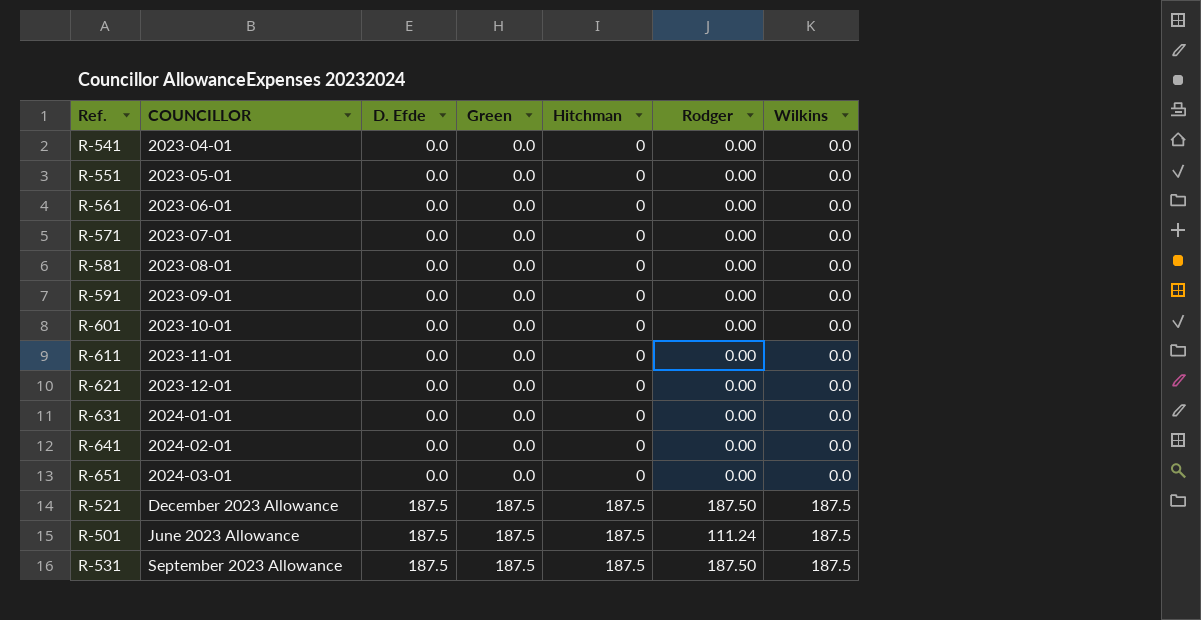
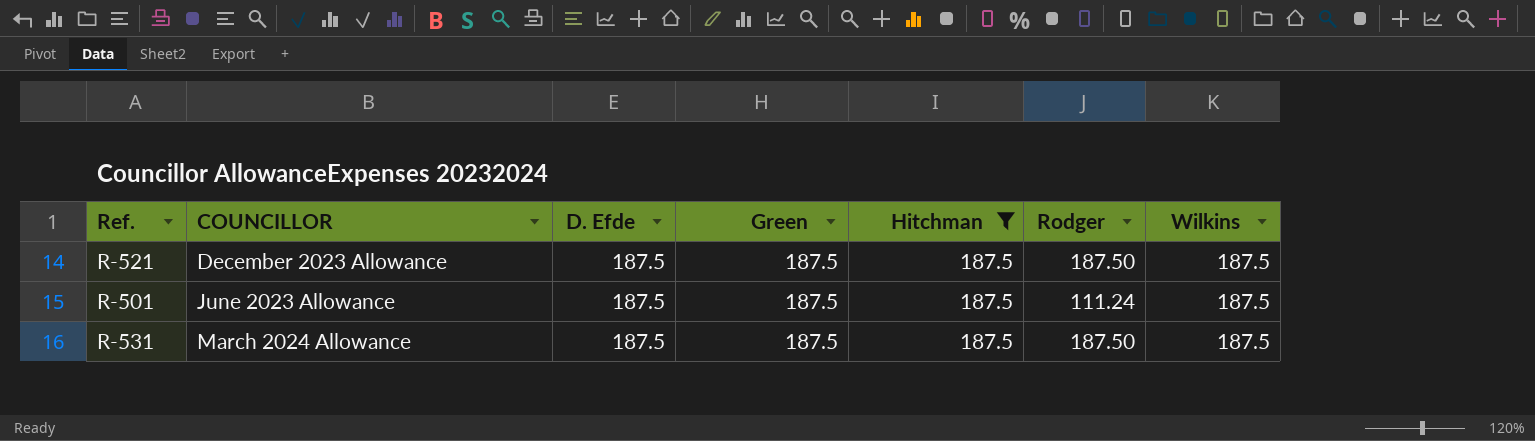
filter: none -> Hitchman = 187.5
R-531 | COUNCILLOR: September 2023 Allowance -> March 2024 Allowance

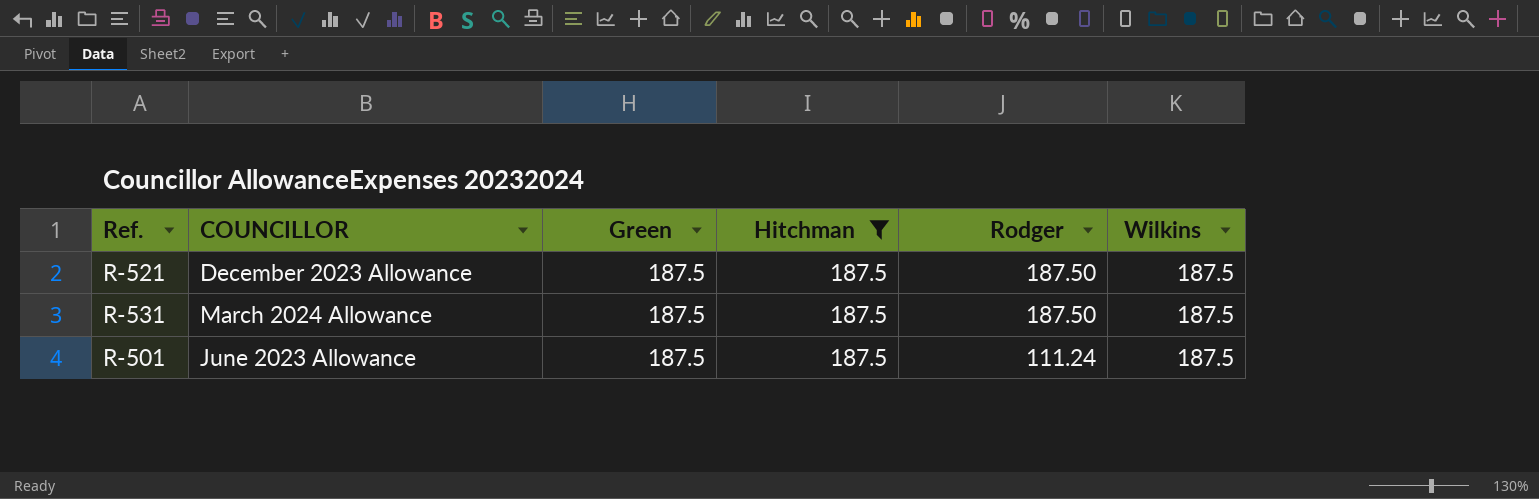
row order: COUNCILLOR ascending -> Rodger descending
column D. Efde | position: 3 -> none

